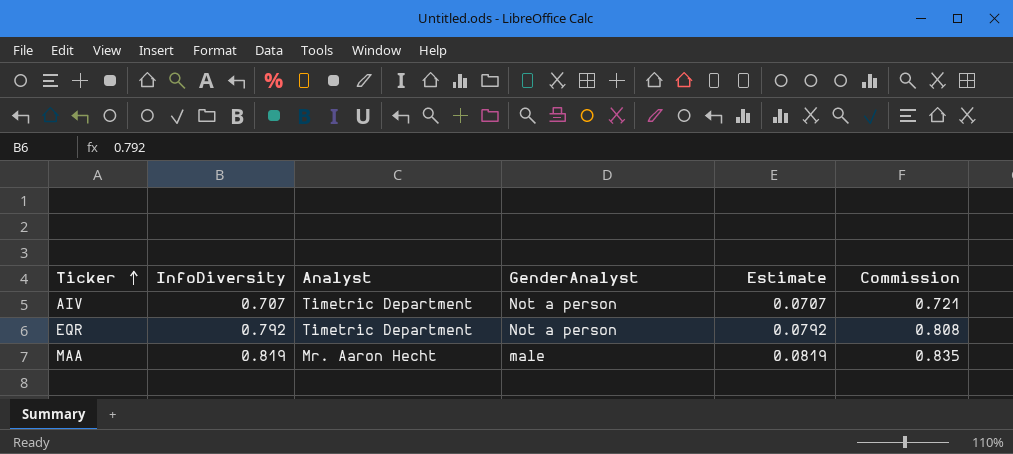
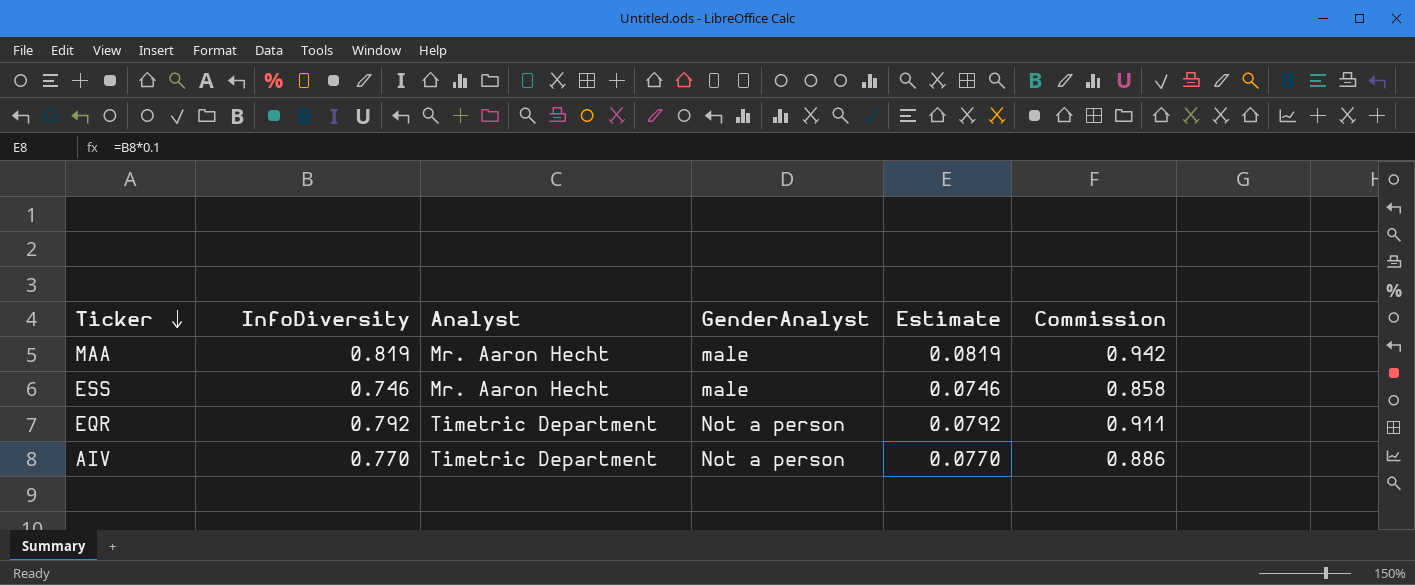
row order: Ticker ascending -> Ticker descending
column Commission | formula: [InfoDiversity] * 1.02 -> [InfoDiversity] * 1.15
row ESS: none -> 0.746 | Mr. Aaron Hecht | male | 0.0746 | 0.858
AIV | InfoDiversity: 0.707 -> 0.770
AIV | Estimate: 0.0707 -> 0.0770

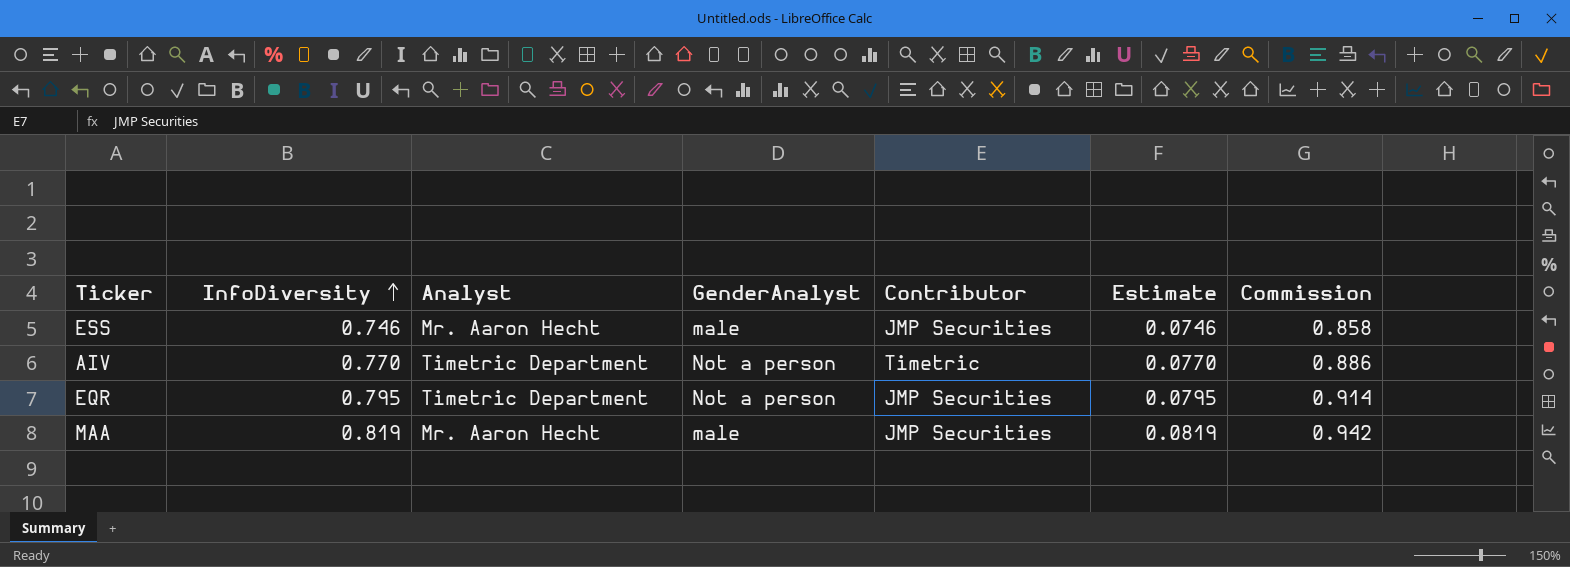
row order: Ticker descending -> InfoDiversity ascending
column Contributor | position: none -> 5
EQR | InfoDiversity: 0.792 -> 0.795
EQR | Estimate: 0.0792 -> 0.0795
EQR | Commission: 0.911 -> 0.914

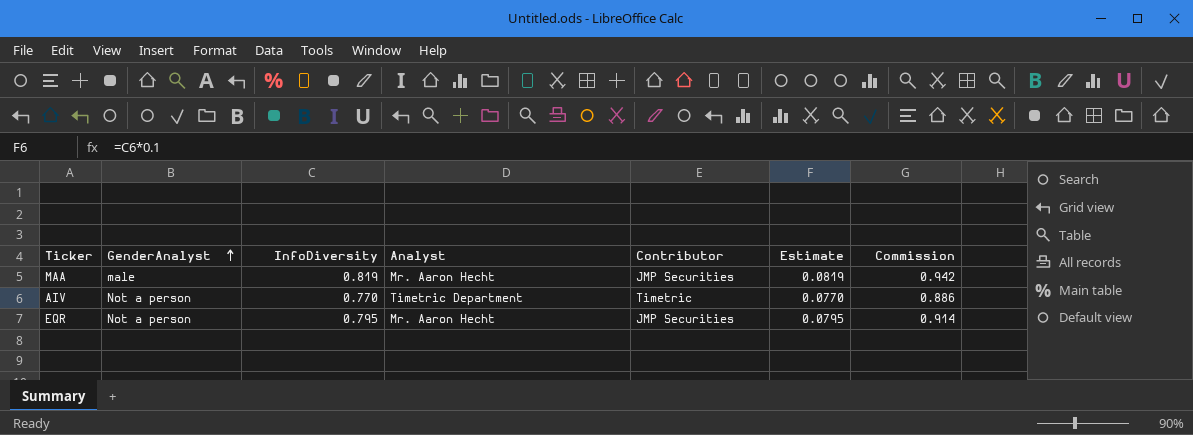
row order: InfoDiversity ascending -> GenderAnalyst ascending
column GenderAnalyst | position: 4 -> 2
row ESS: 0.746 | Mr. Aaron Hecht | male | JMP Securities | 0.0746 | 0.858 -> none
EQR | Analyst: Timetric Department -> Mr. Aaron Hecht

